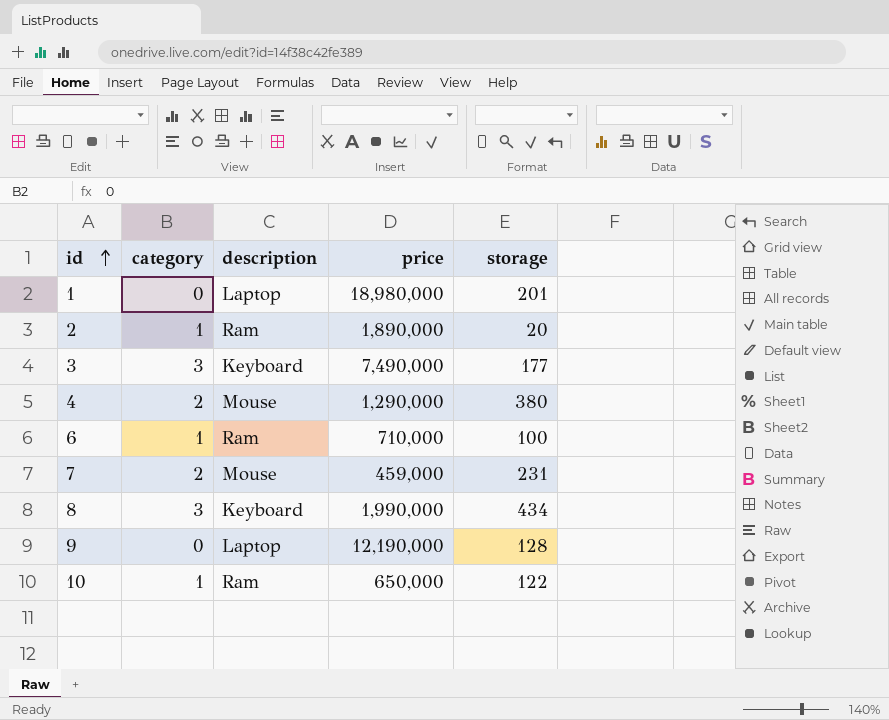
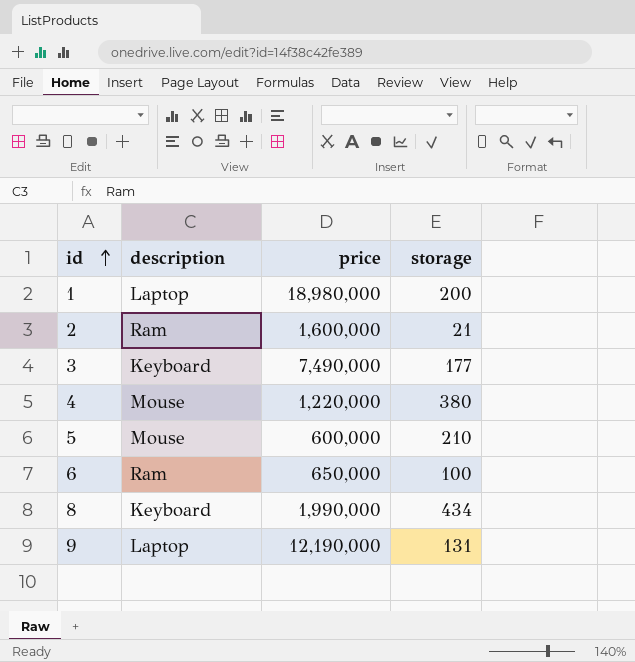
column category | position: 2 -> none
row 7: 2 | Mouse | 459,000 | 231 -> none
row 10: 1 | Ram | 650,000 | 122 -> none
1 | storage: 201 -> 200
2 | price: 1,890,000 -> 1,600,000
2 | storage: 20 -> 21
4 | price: 1,290,000 -> 1,220,000
row 5: none -> Mouse | 600,000 | 210
6 | price: 710,000 -> 650,000
9 | storage: 128 -> 131

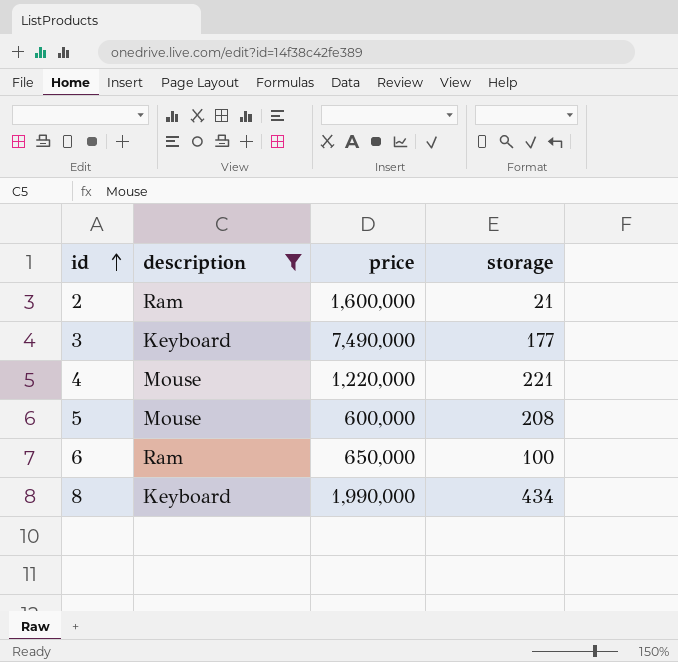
filter: none -> description != Laptop
4 | storage: 380 -> 221
5 | storage: 210 -> 208

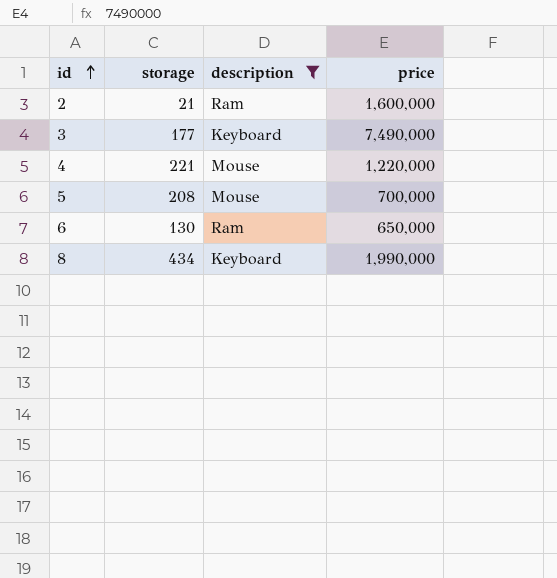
column storage | position: 4 -> 2
5 | price: 600,000 -> 700,000
6 | storage: 100 -> 130

